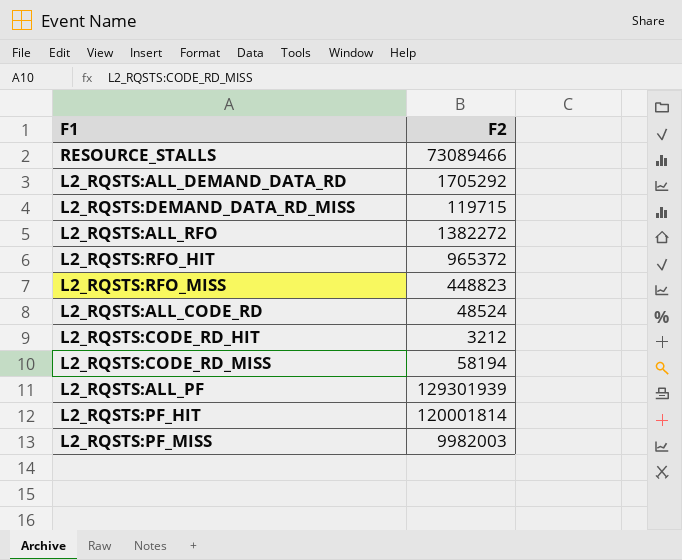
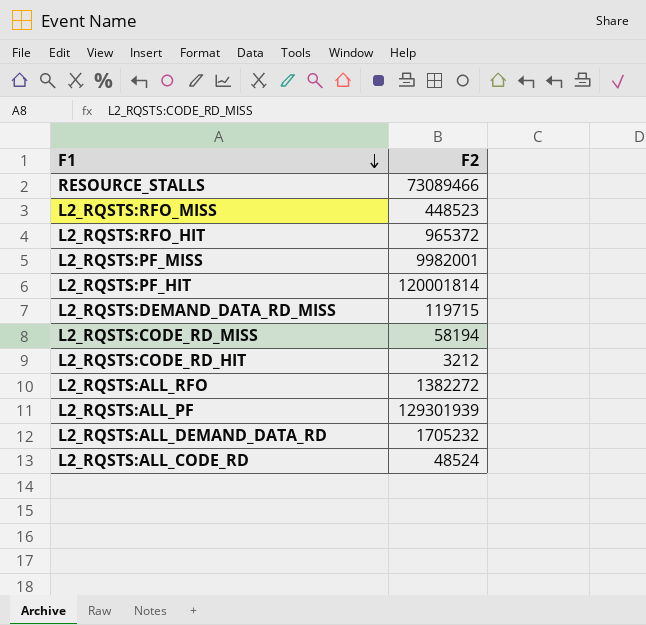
row order: none -> F1 descending
L2_RQSTS:RFO_MISS | F2: 448823 -> 448523
L2_RQSTS:PF_MISS | F2: 9982003 -> 9982001
L2_RQSTS:ALL_DEMAND_DATA_RD | F2: 1705292 -> 1705232

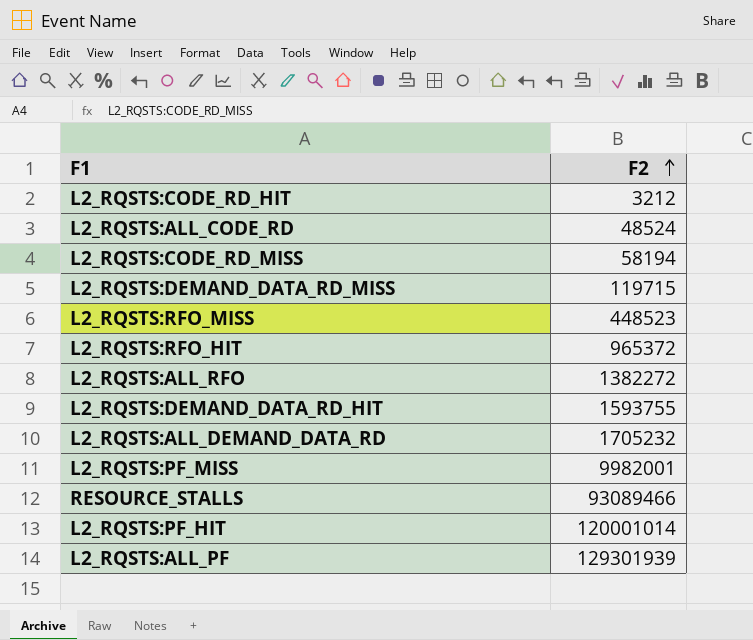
row order: F1 descending -> F2 ascending
row L2_RQSTS:DEMAND_DATA_RD_HIT: none -> 1593755
RESOURCE_STALLS | F2: 73089466 -> 93089466
L2_RQSTS:PF_HIT | F2: 120001814 -> 120001014

